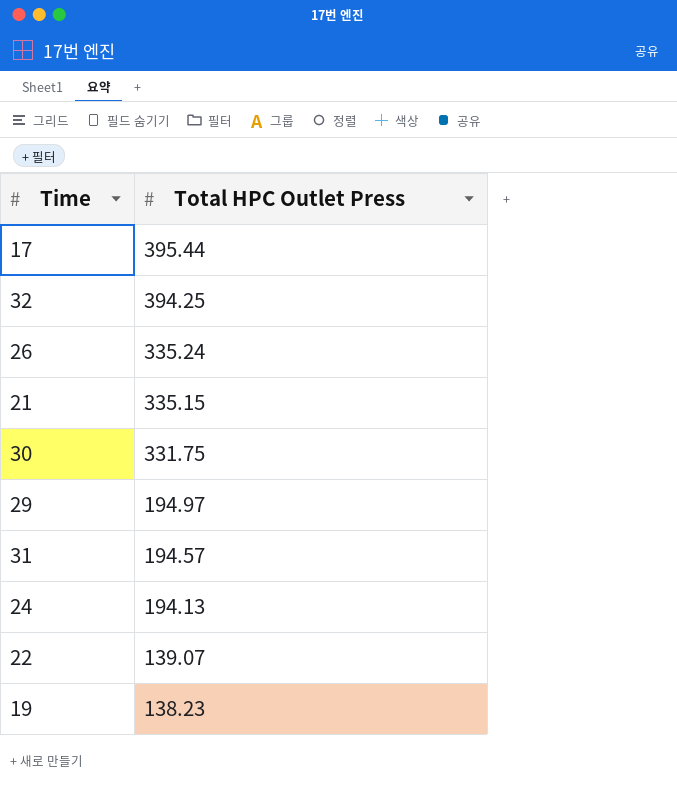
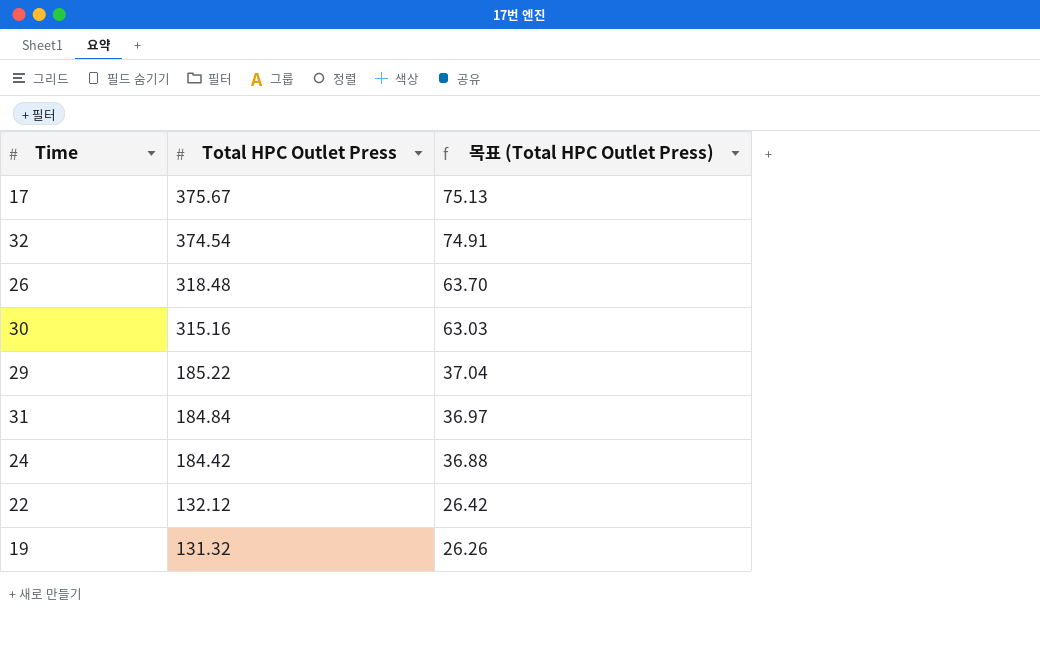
column 목표 (Total HPC Outlet Press) | formula: none -> [Total HPC Outlet Press] * 0.2
row 21: 335.15 -> none
17 | Total HPC Outlet Press: 395.44 -> 375.67
32 | Total HPC Outlet Press: 394.25 -> 374.54
26 | Total HPC Outlet Press: 335.24 -> 318.48
30 | Total HPC Outlet Press: 331.75 -> 315.16
29 | Total HPC Outlet Press: 194.97 -> 185.22
31 | Total HPC Outlet Press: 194.57 -> 184.84
24 | Total HPC Outlet Press: 194.13 -> 184.42
22 | Total HPC Outlet Press: 139.07 -> 132.12
19 | Total HPC Outlet Press: 138.23 -> 131.32

